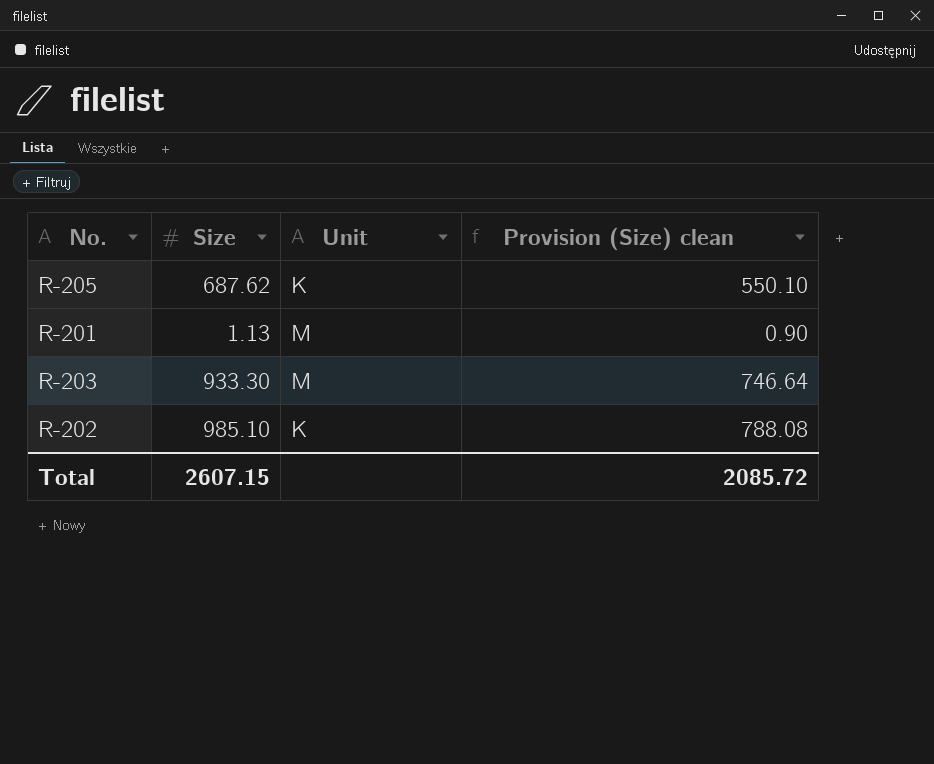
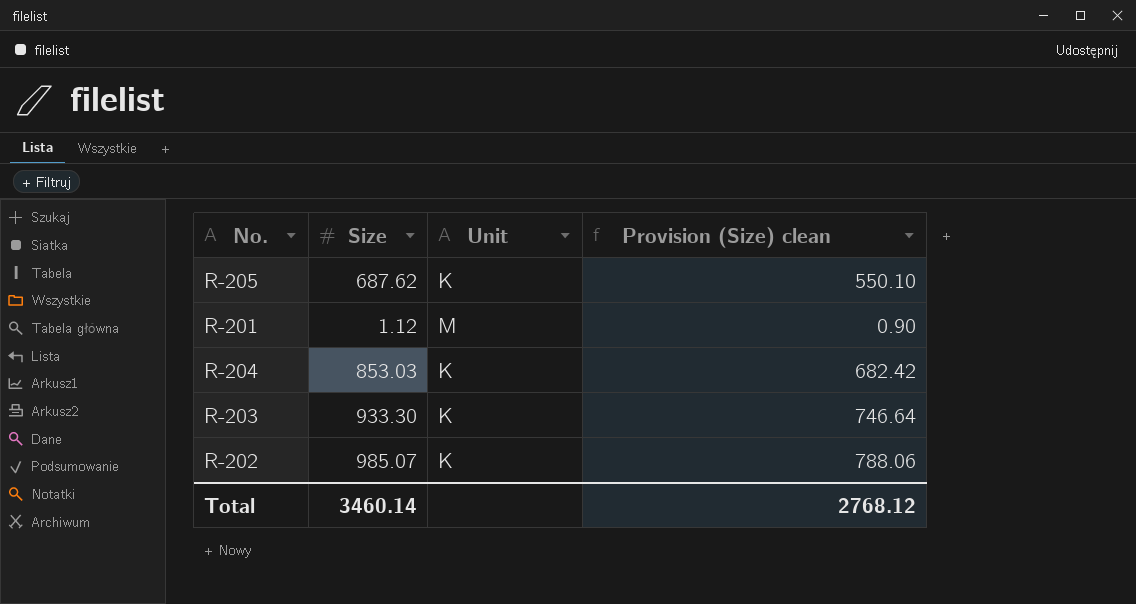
R-201 | Size: 1.13 -> 1.12
row R-204: none -> 853.03 | K | 682.42
R-203 | Unit: M -> K
R-202 | Size: 985.10 -> 985.07
R-202 | Provision (Size) clean: 788.08 -> 788.06
Total | Size: 2607.15 -> 3460.14
Total | Provision (Size) clean: 2085.72 -> 2768.12

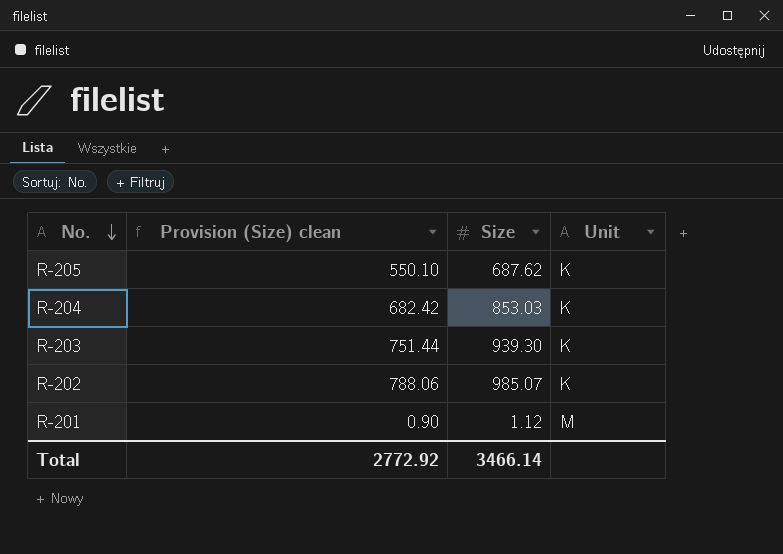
row order: none -> No. descending
column Provision (Size) clean | position: 4 -> 2
R-203 | Provision (Size) clean: 746.64 -> 751.44
R-203 | Size: 933.30 -> 939.30
Total | Provision (Size) clean: 2768.12 -> 2772.92
Total | Size: 3460.14 -> 3466.14

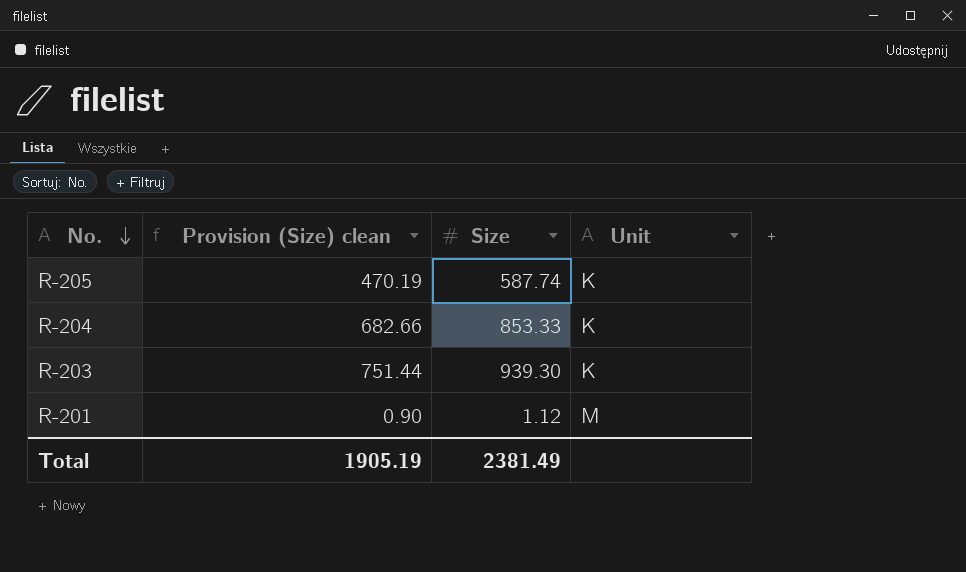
row R-202: 788.06 | 985.07 | K -> none
R-205 | Provision (Size) clean: 550.10 -> 470.19
R-205 | Size: 687.62 -> 587.74
R-204 | Provision (Size) clean: 682.42 -> 682.66
R-204 | Size: 853.03 -> 853.33
Total | Provision (Size) clean: 2772.92 -> 1905.19
Total | Size: 3466.14 -> 2381.49

